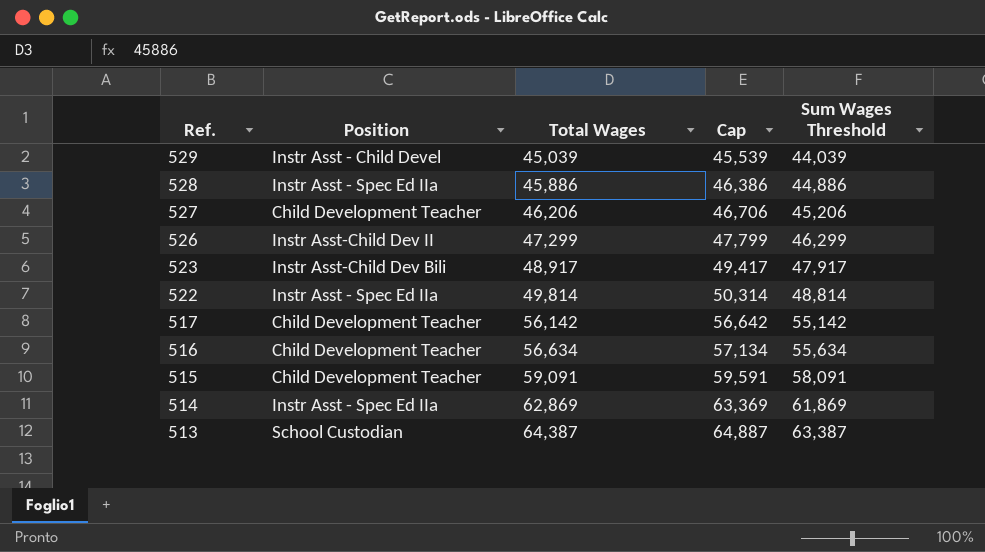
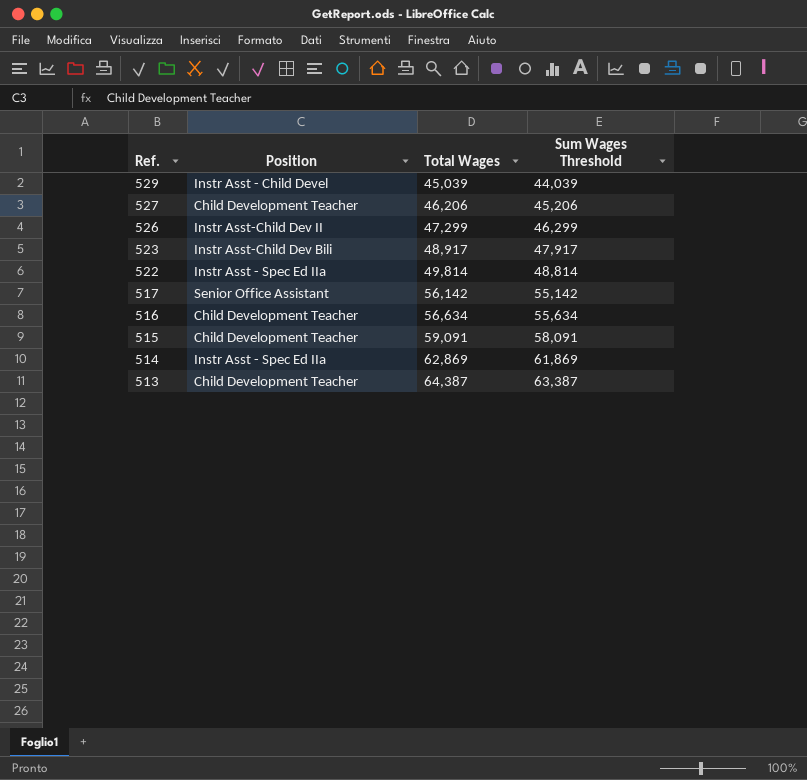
column Cap | formula: [Total Wages] + 500 -> none
row 528: Instr Asst - Spec Ed IIa | 45,886 | 46,386 | 44,886 -> none
517 | Position: Child Development Teacher -> Senior Office Assistant
513 | Position: School Custodian -> Child Development Teacher

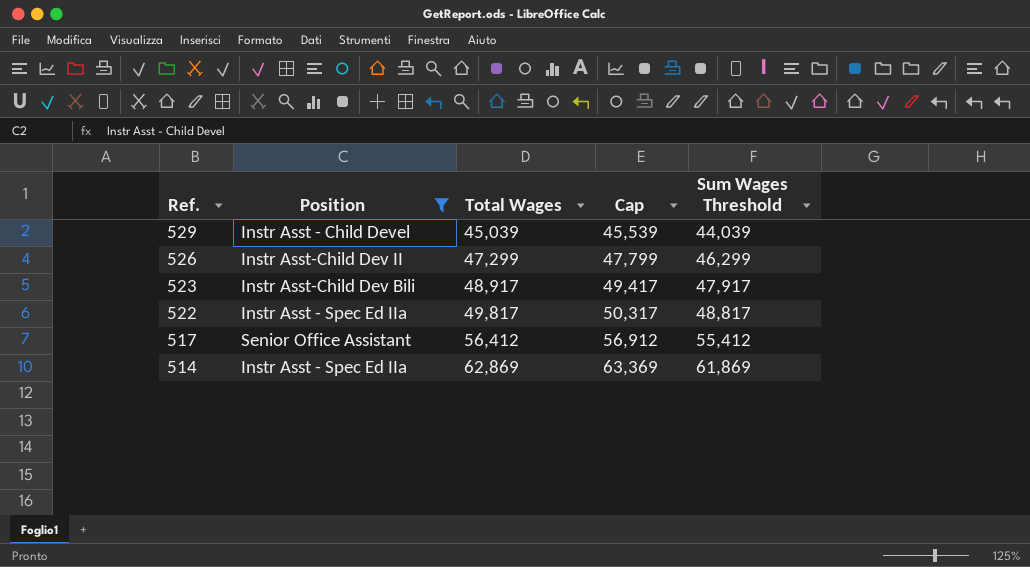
filter: none -> Position != Child Development Teacher
column Cap | formula: none -> [Total Wages] + 500
522 | Total Wages: 49,814 -> 49,817
522 | Sum Wages Threshold: 48,814 -> 48,817
517 | Total Wages: 56,142 -> 56,412
517 | Sum Wages Threshold: 55,142 -> 55,412

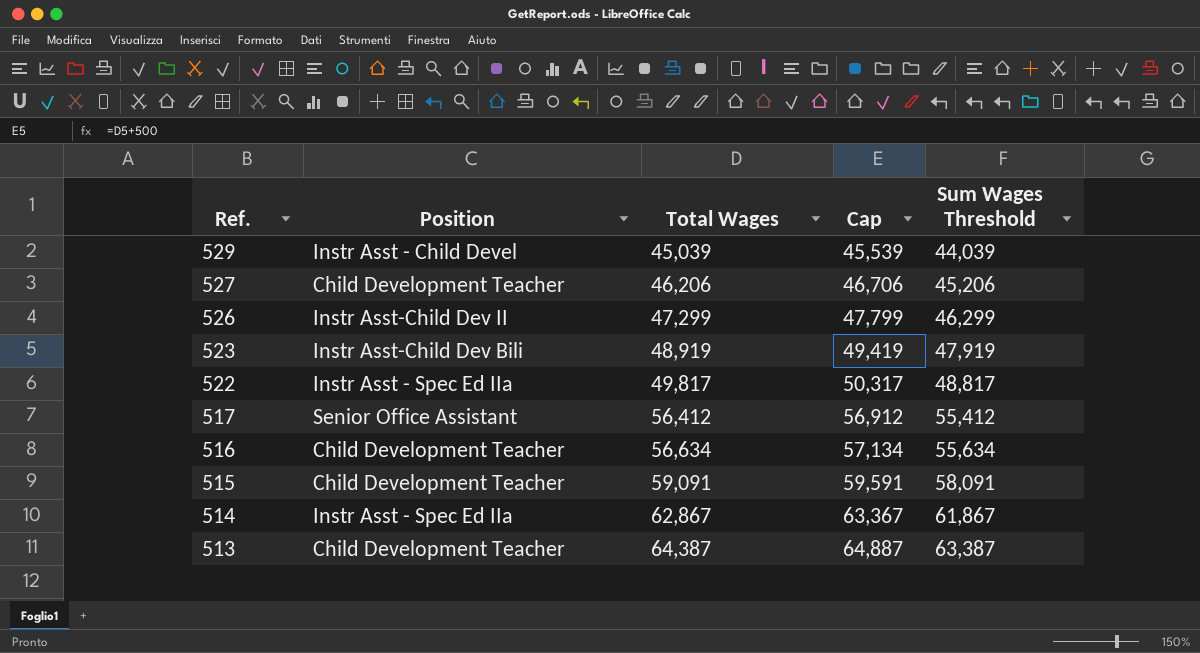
filter: Position != Child Development Teacher -> none
523 | Total Wages: 48,917 -> 48,919
523 | Cap: 49,417 -> 49,419
523 | Sum Wages Threshold: 47,917 -> 47,919
514 | Total Wages: 62,869 -> 62,867
514 | Cap: 63,369 -> 63,367
514 | Sum Wages Threshold: 61,869 -> 61,867

